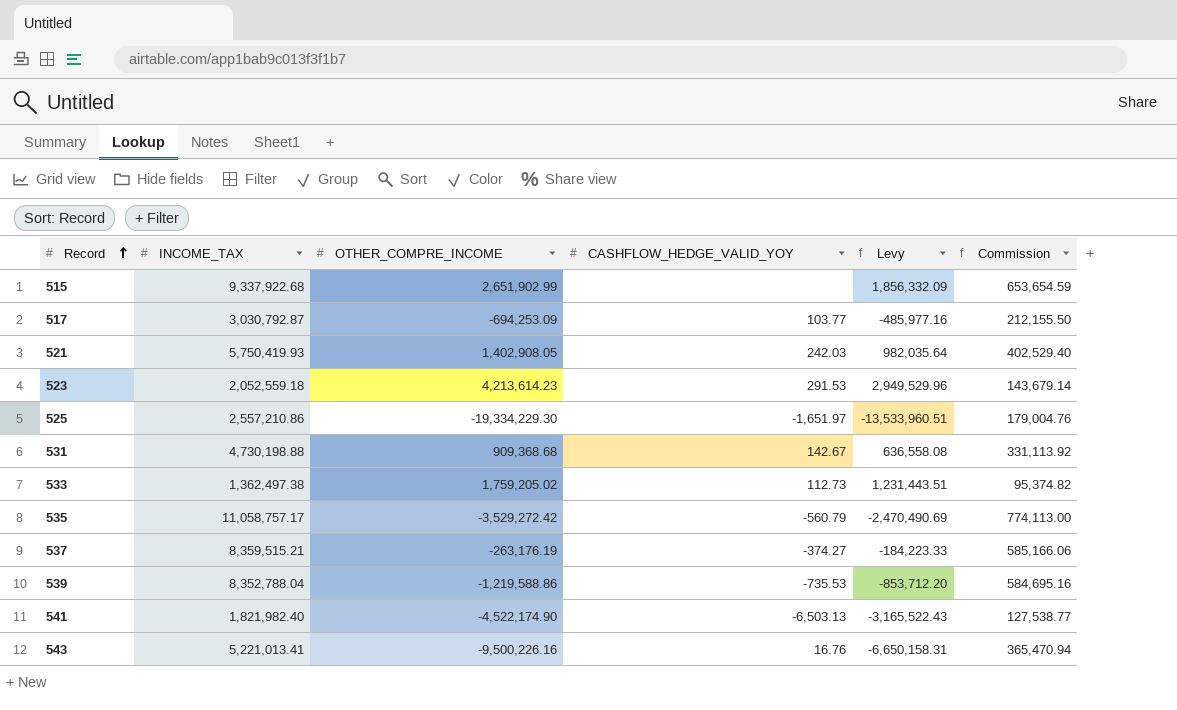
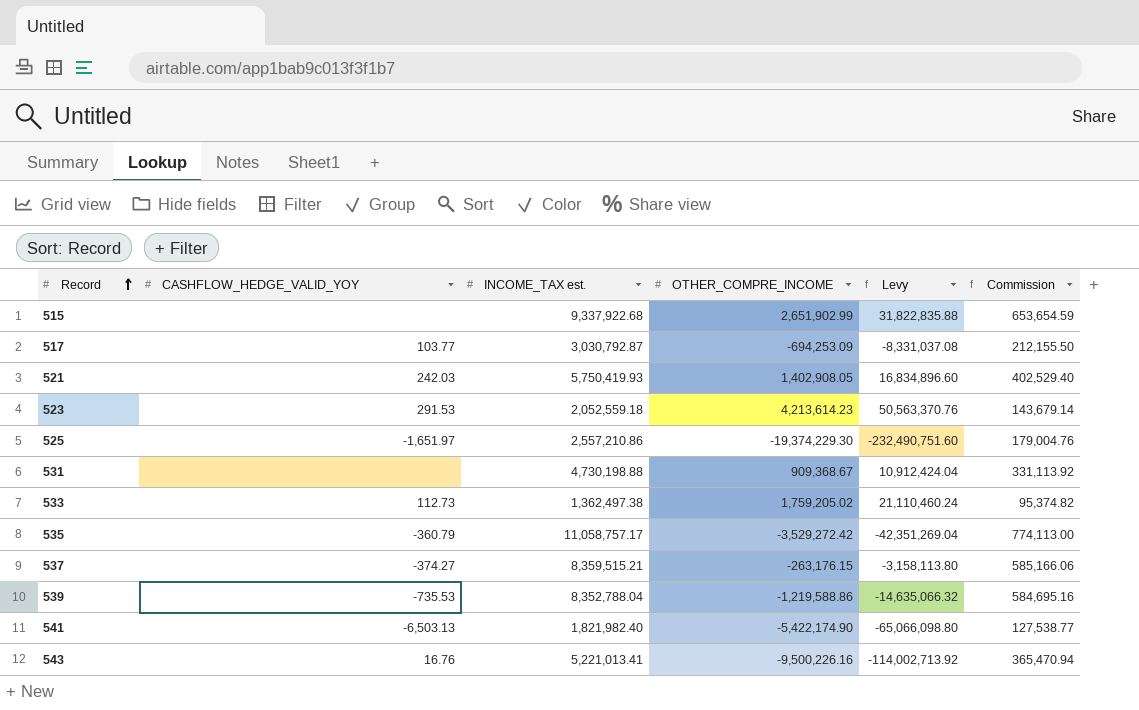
column CASHFLOW_HEDGE_VALID_YOY | position: 4 -> 2
column name: INCOME_TAX -> INCOME_TAX est.
column Levy | formula: [OTHER_COMPRE_INCOME] * 0.7 -> [OTHER_COMPRE_INCOME] * 12
525 | OTHER_COMPRE_INCOME: -19,334,229.30 -> -19,374,229.30
531 | CASHFLOW_HEDGE_VALID_YOY: 142.67 -> none
531 | OTHER_COMPRE_INCOME: 909,368.68 -> 909,368.67
535 | CASHFLOW_HEDGE_VALID_YOY: -560.79 -> -360.79
537 | OTHER_COMPRE_INCOME: -263,176.19 -> -263,176.15
541 | OTHER_COMPRE_INCOME: -4,522,174.90 -> -5,422,174.90

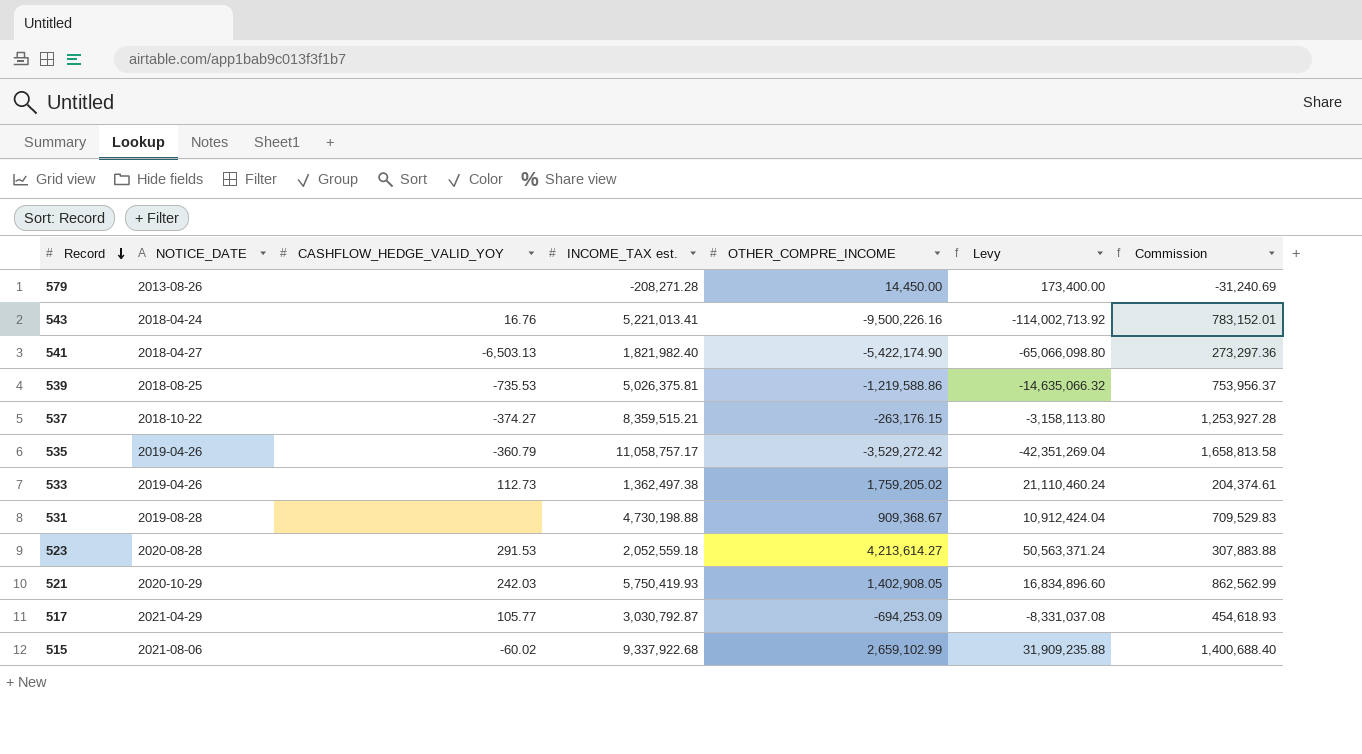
row order: Record ascending -> Record descending
column NOTICE_DATE | position: none -> 2
column Commission | formula: [INCOME_TAX est.] * 0.07 -> [INCOME_TAX est.] * 0.15
row 525: -1,651.97 | 2,557,210.86 | -19,374,229.30 | -232,490,751.60 | 179,004.76 -> none
row 579: none -> 2013-08-26 | none | -208,271.28 | 14,450.00 | 173,400.00 | -31,240.69
539 | INCOME_TAX est.: 8,352,788.04 -> 5,026,375.81
523 | OTHER_COMPRE_INCOME: 4,213,614.23 -> 4,213,614.27
523 | Levy: 50,563,370.76 -> 50,563,371.24
517 | CASHFLOW_HEDGE_VALID_YOY: 103.77 -> 105.77
515 | CASHFLOW_HEDGE_VALID_YOY: none -> -60.02
515 | OTHER_COMPRE_INCOME: 2,651,902.99 -> 2,659,102.99
515 | Levy: 31,822,835.88 -> 31,909,235.88

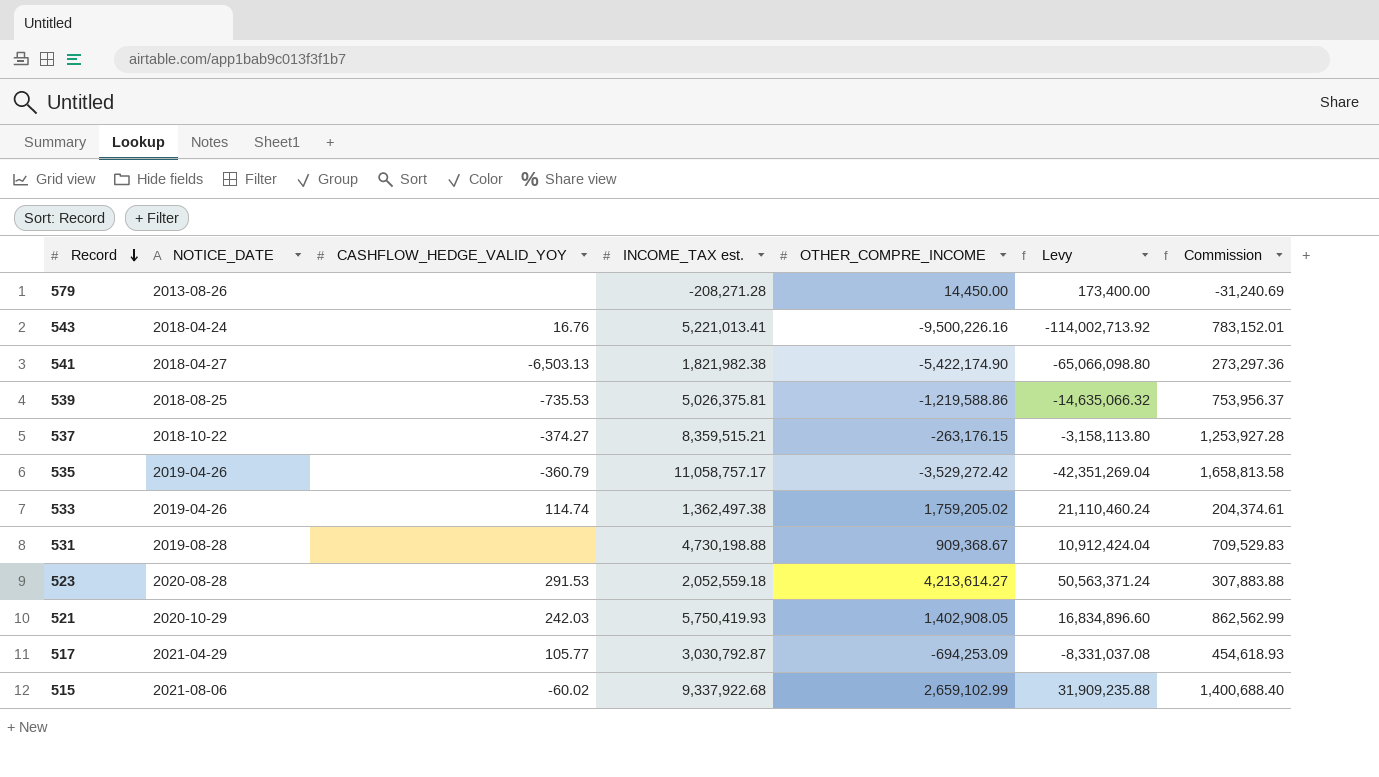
541 | INCOME_TAX est.: 1,821,982.40 -> 1,821,982.38
533 | CASHFLOW_HEDGE_VALID_YOY: 112.73 -> 114.74

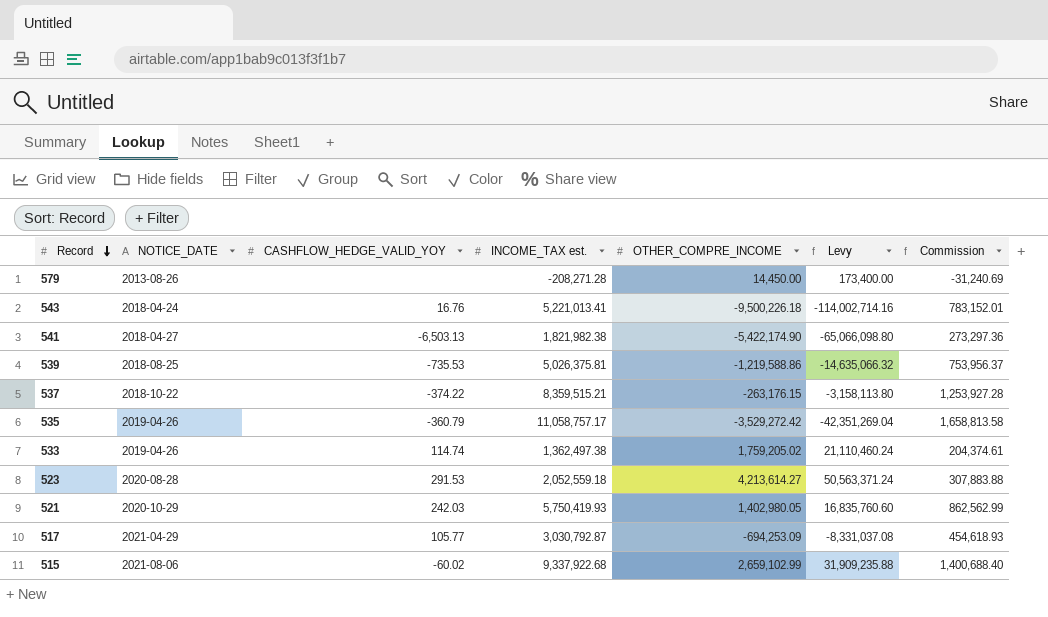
row 531: 2019-08-28 | none | 4,730,198.88 | 909,368.67 | 10,912,424.04 | 709,529.83 -> none
543 | OTHER_COMPRE_INCOME: -9,500,226.16 -> -9,500,226.18
543 | Levy: -114,002,713.92 -> -114,002,714.16
537 | CASHFLOW_HEDGE_VALID_YOY: -374.27 -> -374.22
521 | OTHER_COMPRE_INCOME: 1,402,908.05 -> 1,402,980.05
521 | Levy: 16,834,896.60 -> 16,835,760.60

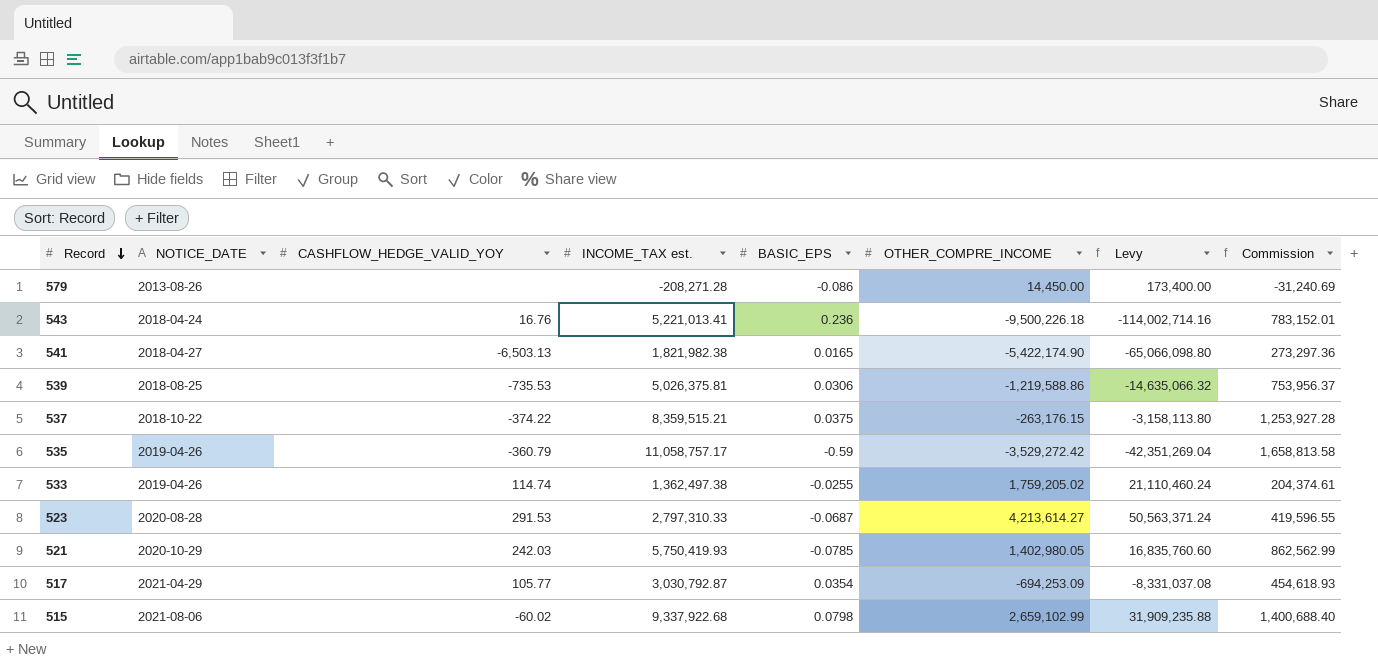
column BASIC_EPS | position: none -> 5
523 | INCOME_TAX est.: 2,052,559.18 -> 2,797,310.33
523 | Commission: 307,883.88 -> 419,596.55

